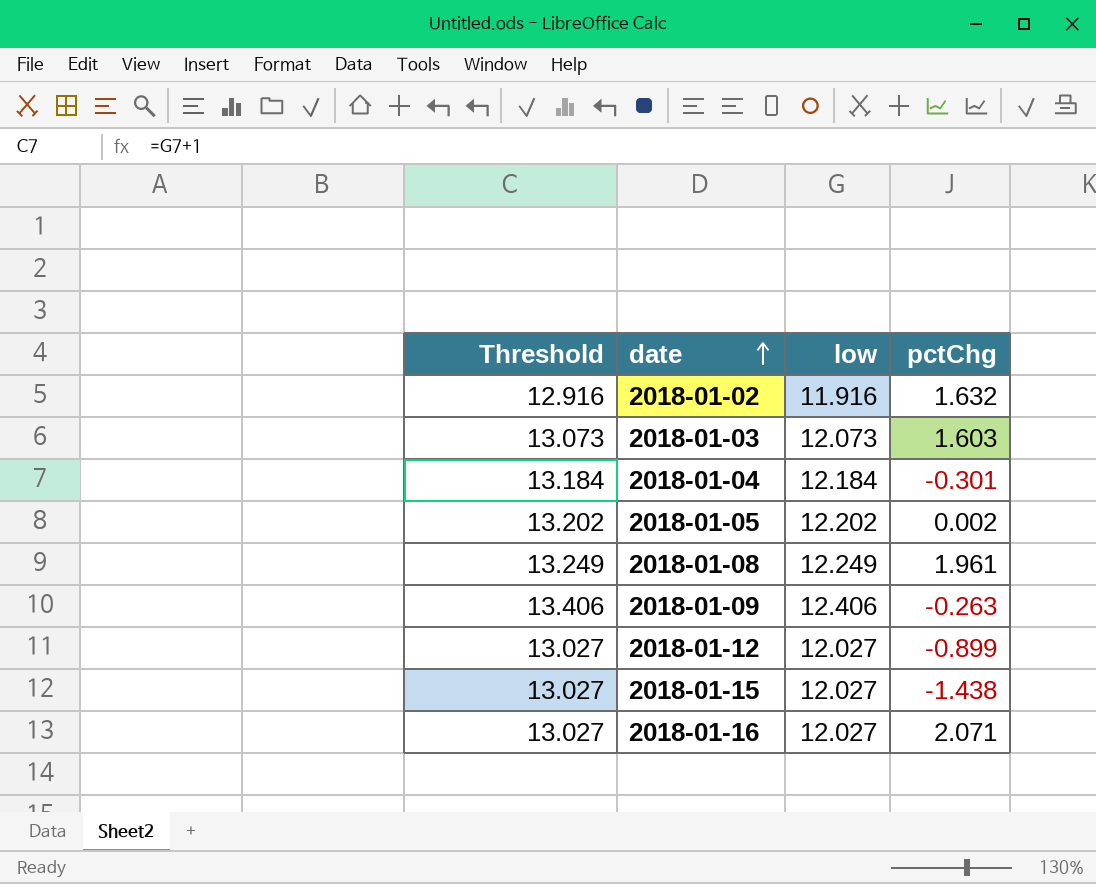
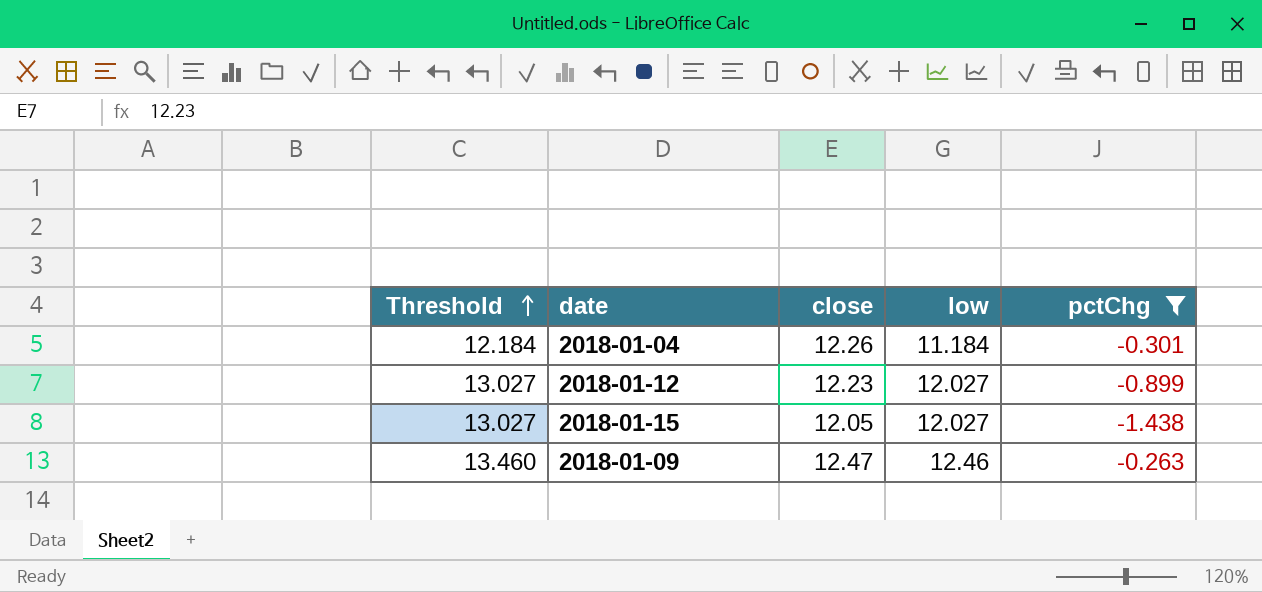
filter: none -> pctChg <= -0.263
row order: date ascending -> Threshold ascending
column close | position: none -> 3
2018-01-04 | Threshold: 13.184 -> 12.184
2018-01-04 | low: 12.184 -> 11.184
2018-01-09 | Threshold: 13.406 -> 13.460
2018-01-09 | low: 12.406 -> 12.46

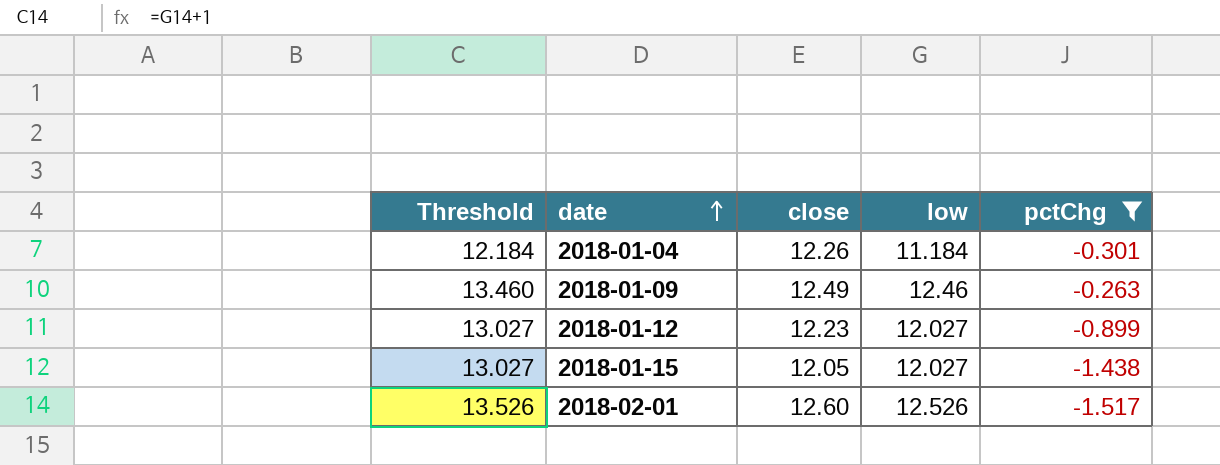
row order: Threshold ascending -> date ascending
2018-01-09 | close: 12.47 -> 12.49
row 2018-02-01: none -> 13.526 | 12.60 | 12.526 | -1.517

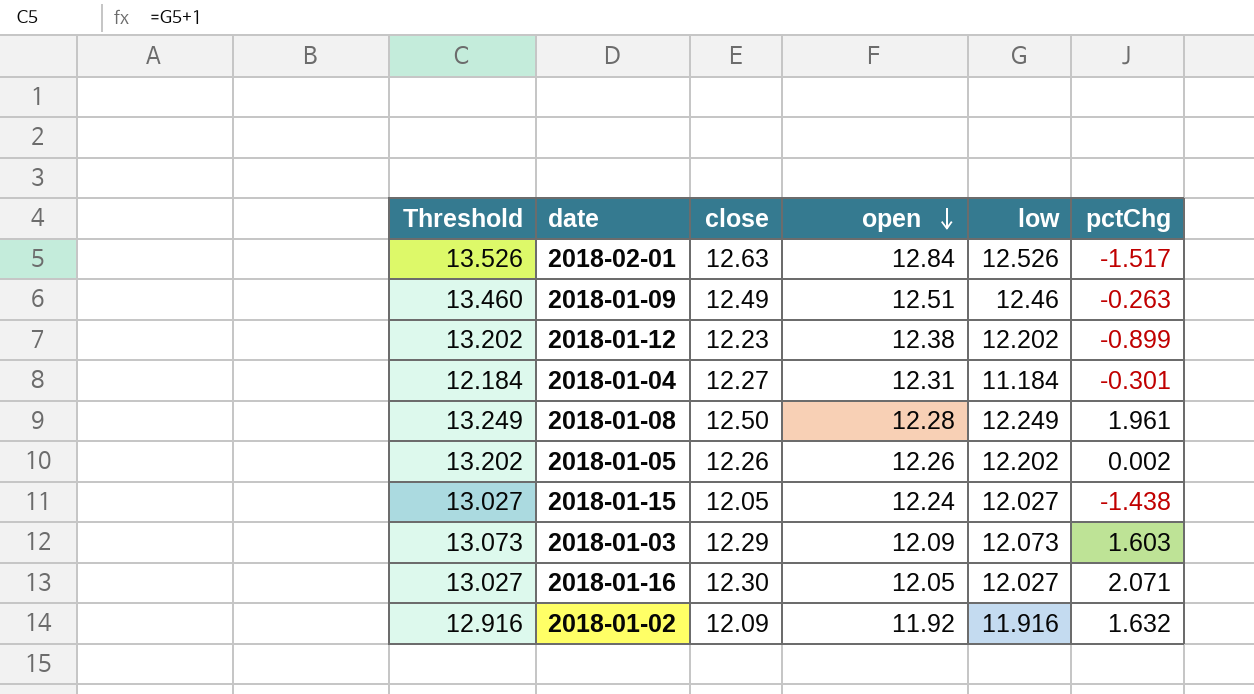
filter: pctChg <= -0.263 -> none
row order: date ascending -> open descending
column open | position: none -> 4
2018-02-01 | close: 12.60 -> 12.63
2018-01-12 | Threshold: 13.027 -> 13.202
2018-01-12 | low: 12.027 -> 12.202
2018-01-04 | close: 12.26 -> 12.27

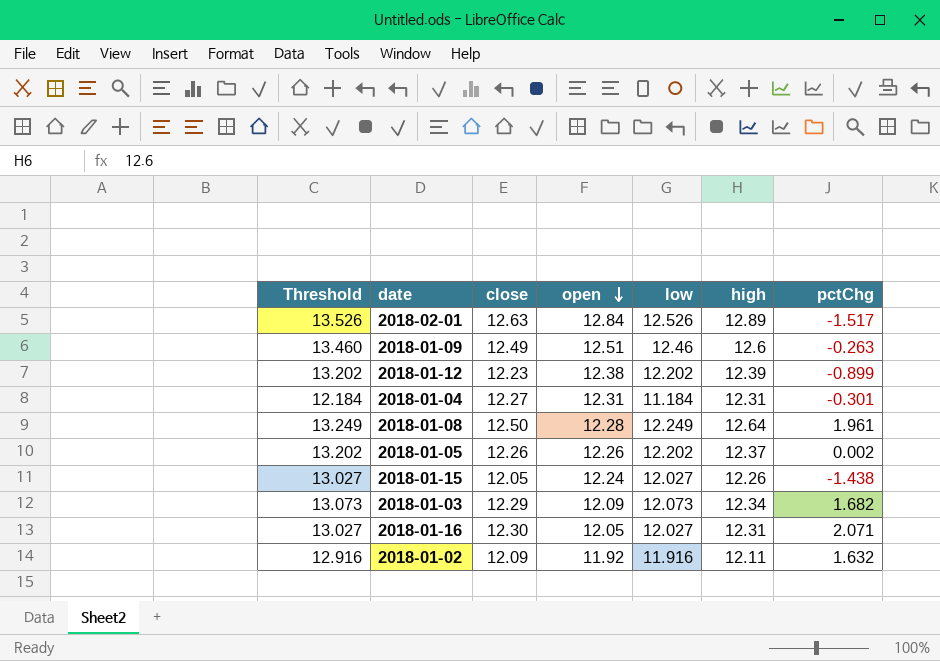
column high | position: none -> 6
2018-01-03 | pctChg: 1.603 -> 1.682

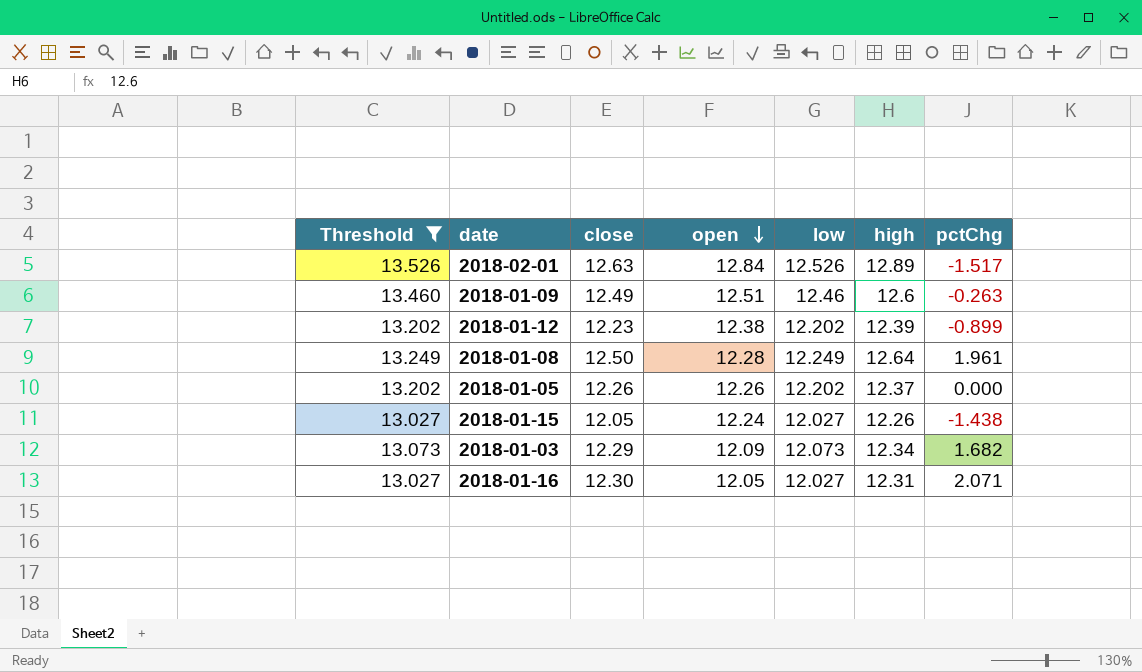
filter: none -> Threshold >= 13.027
2018-01-05 | pctChg: 0.002 -> 0.000

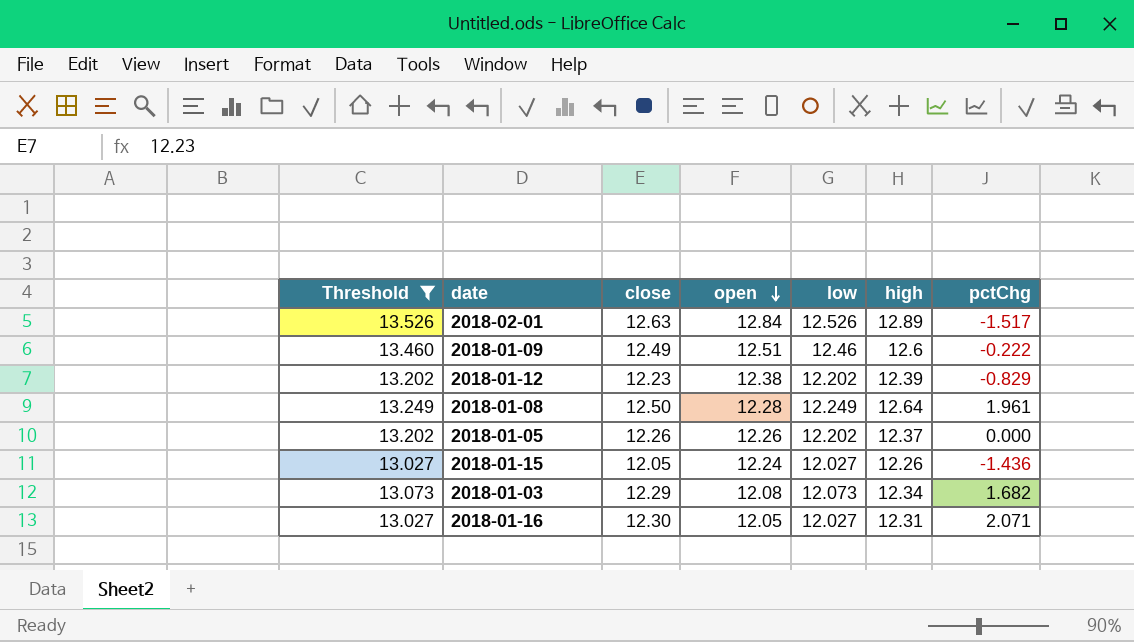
2018-01-09 | pctChg: -0.263 -> -0.222
2018-01-12 | pctChg: -0.899 -> -0.829
2018-01-15 | pctChg: -1.438 -> -1.436
2018-01-03 | open: 12.09 -> 12.08

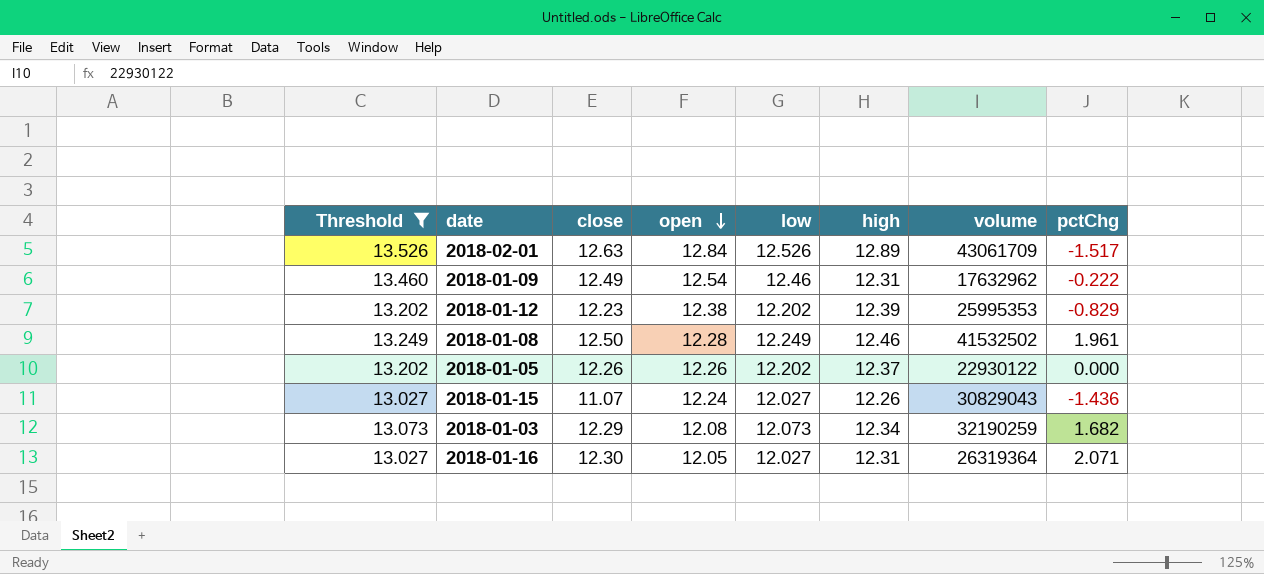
column volume | position: none -> 7
2018-01-09 | open: 12.51 -> 12.54
2018-01-09 | high: 12.6 -> 12.31
2018-01-08 | high: 12.64 -> 12.46
2018-01-15 | close: 12.05 -> 11.07

